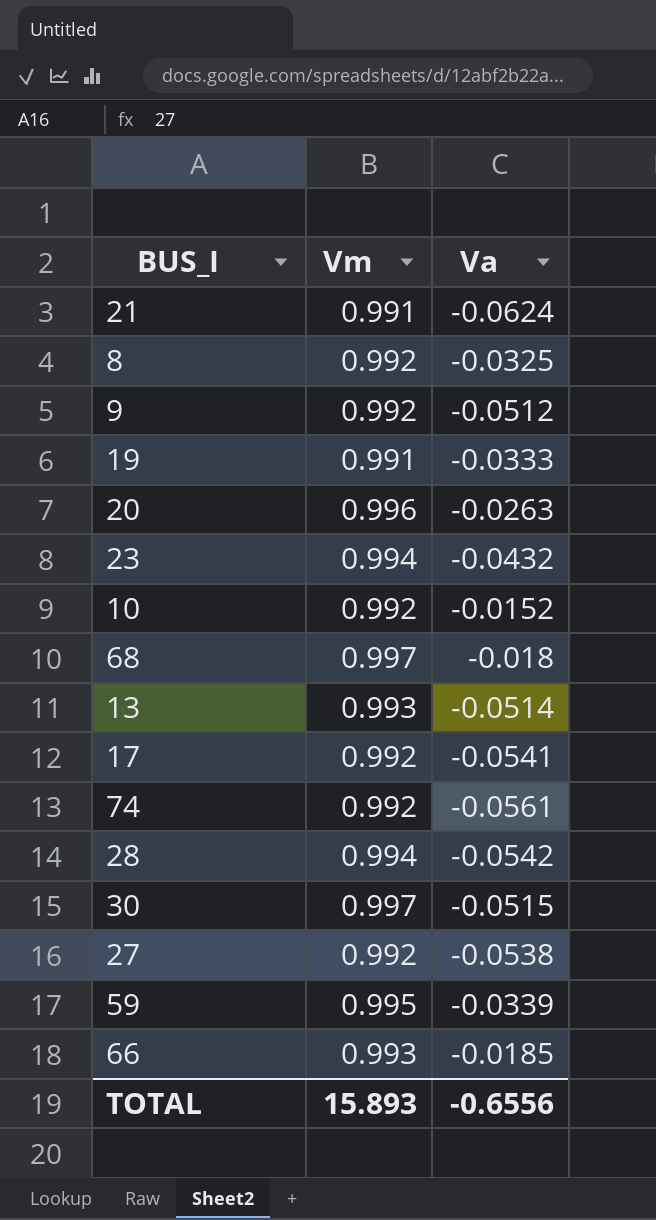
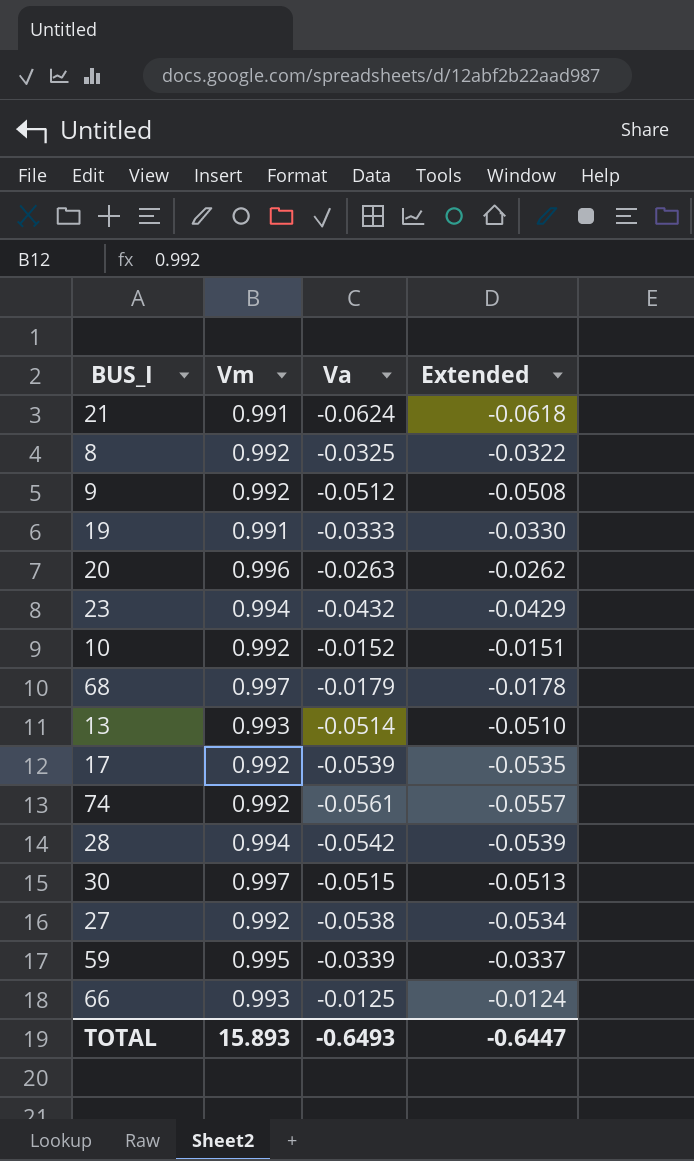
column Extended | formula: none -> [Vm] * [Va]
68 | Va: -0.018 -> -0.0179
17 | Va: -0.0541 -> -0.0539
66 | Va: -0.0185 -> -0.0125
TOTAL | Va: -0.6556 -> -0.6493

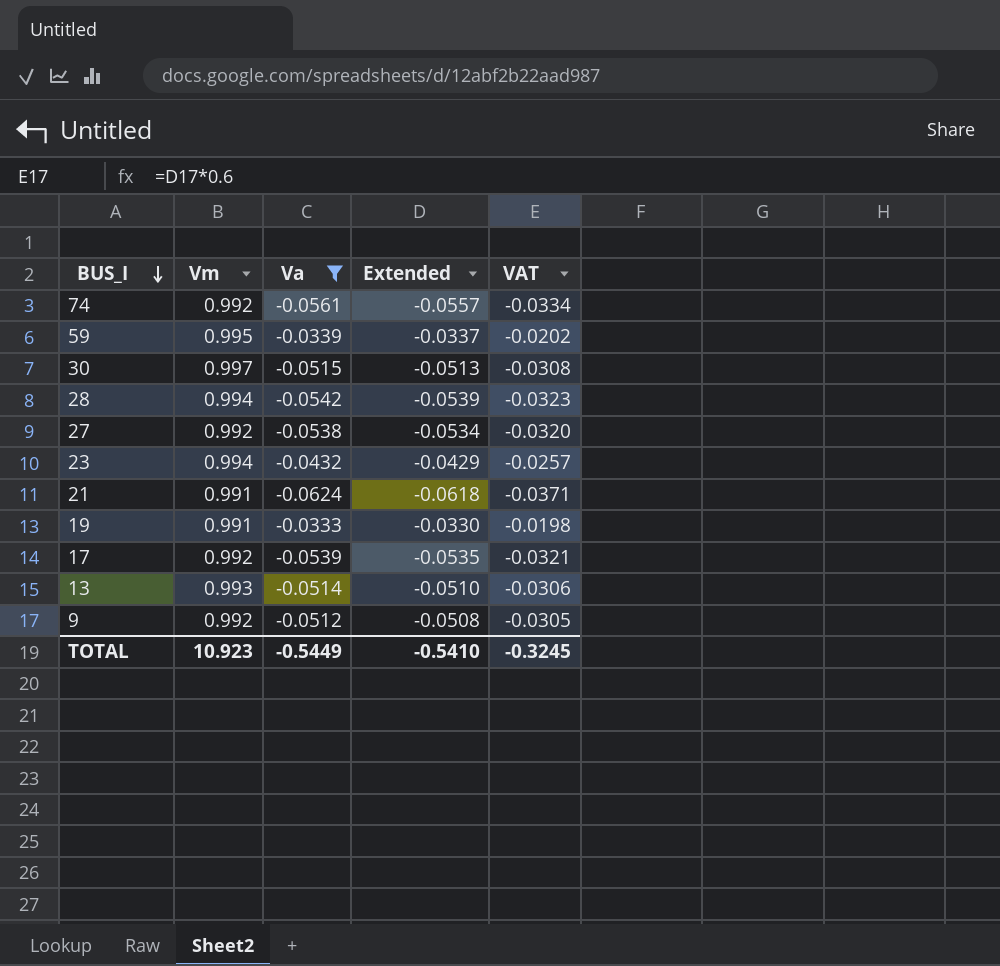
filter: none -> Va <= -0.0333
row order: none -> BUS_I descending
column VAT | formula: none -> [Extended] * 0.6
TOTAL | Vm: 15.893 -> 10.923
TOTAL | Va: -0.6493 -> -0.5449
TOTAL | Extended: -0.6447 -> -0.5410

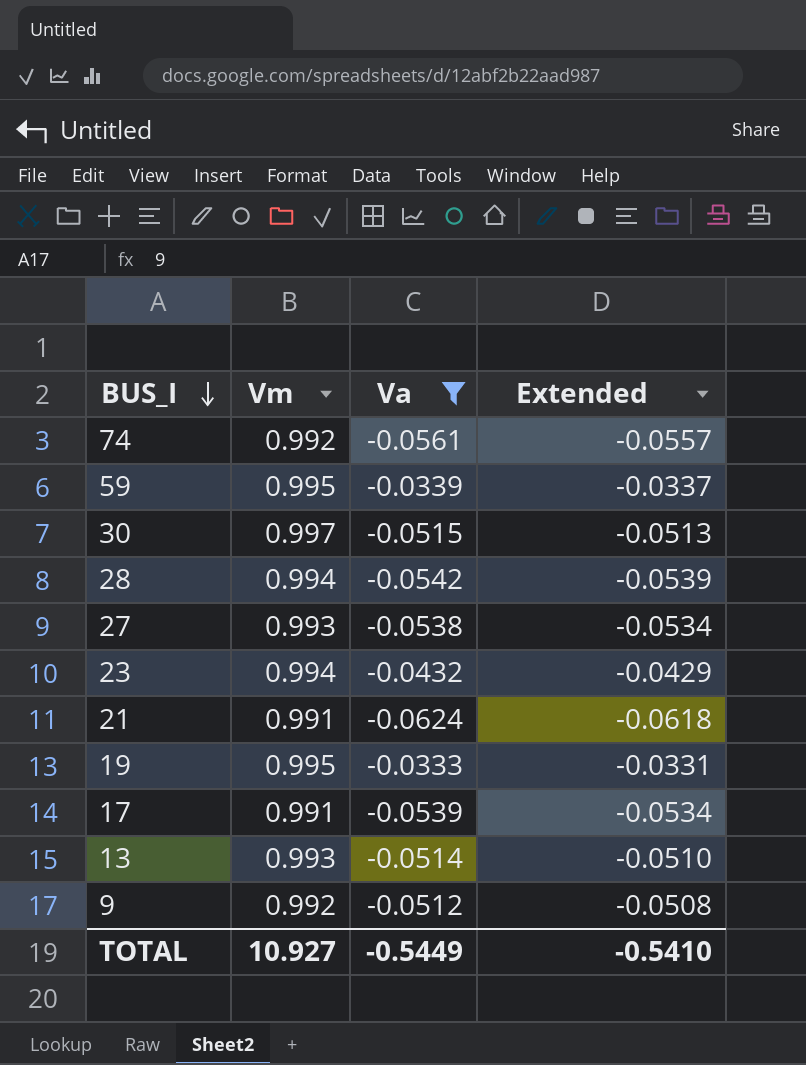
column VAT | formula: [Extended] * 0.6 -> none
27 | Vm: 0.992 -> 0.993
19 | Vm: 0.991 -> 0.995
19 | Extended: -0.0330 -> -0.0331
17 | Vm: 0.992 -> 0.991
17 | Extended: -0.0535 -> -0.0534
TOTAL | Vm: 10.923 -> 10.927

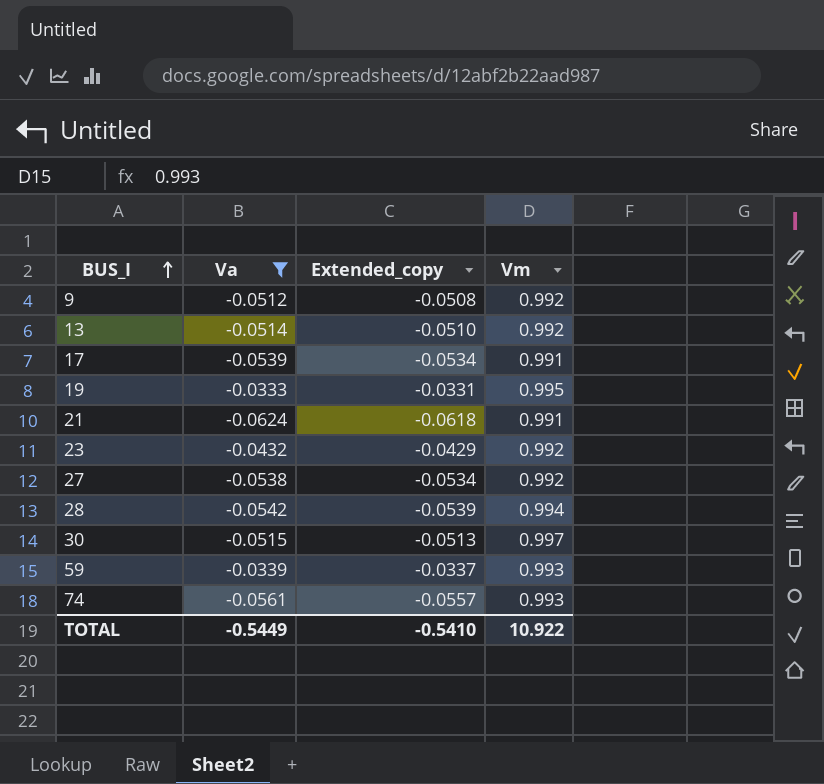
row order: BUS_I descending -> BUS_I ascending
column name: Extended -> Extended_copy
column Vm | position: 2 -> 4
13 | Vm: 0.993 -> 0.992
23 | Vm: 0.994 -> 0.992
27 | Vm: 0.993 -> 0.992
59 | Vm: 0.995 -> 0.993
74 | Vm: 0.992 -> 0.993
TOTAL | Vm: 10.927 -> 10.922

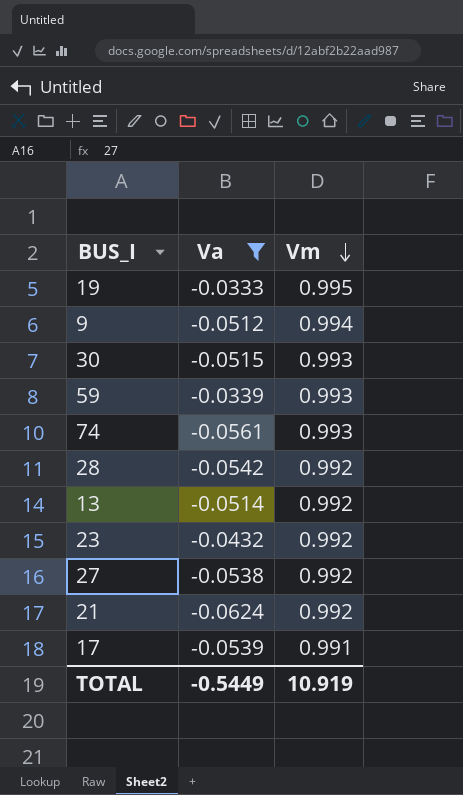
row order: BUS_I ascending -> Vm descending
column Extended_copy | formula: [Va] * [Vm] -> none
9 | Vm: 0.992 -> 0.994
30 | Vm: 0.997 -> 0.993
28 | Vm: 0.994 -> 0.992
21 | Vm: 0.991 -> 0.992
TOTAL | Vm: 10.922 -> 10.919

